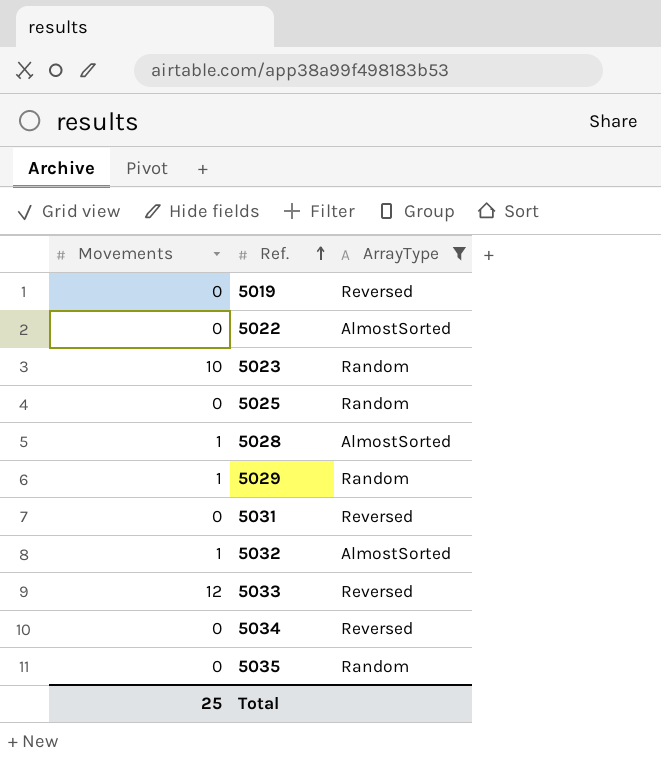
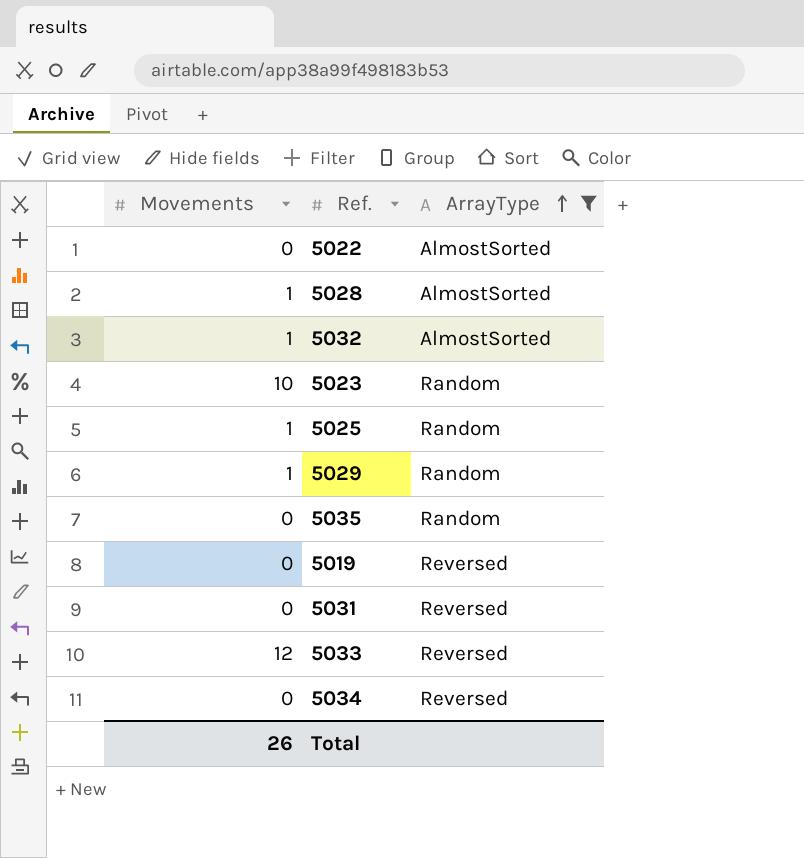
row order: Ref. ascending -> ArrayType ascending
5025 | Movements: 0 -> 1
Total | Movements: 25 -> 26

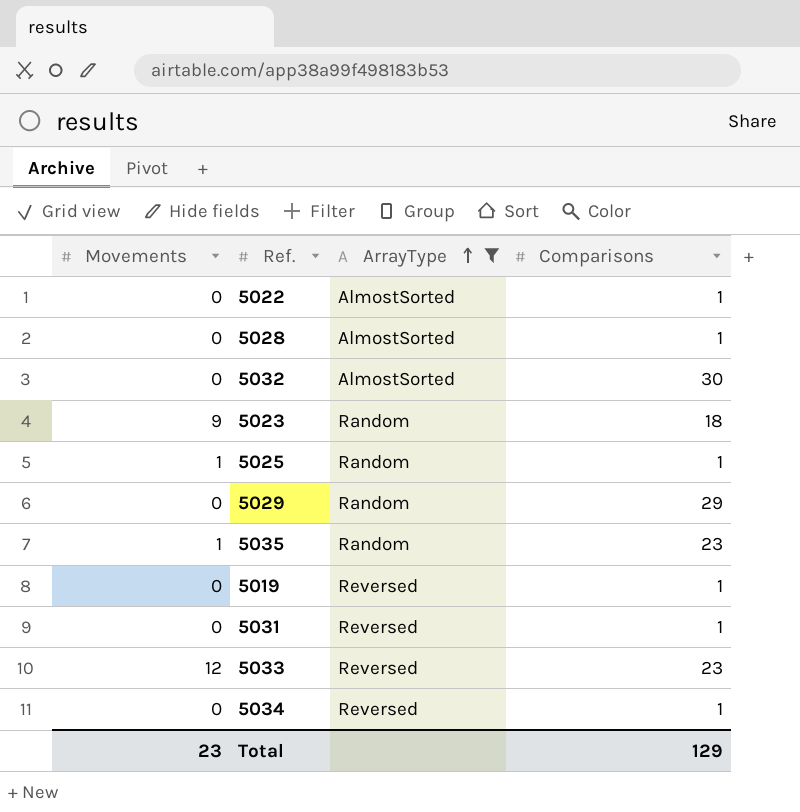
column Comparisons | position: none -> 4
5028 | Movements: 1 -> 0
5032 | Movements: 1 -> 0
5023 | Movements: 10 -> 9
5029 | Movements: 1 -> 0
5035 | Movements: 0 -> 1
Total | Movements: 26 -> 23

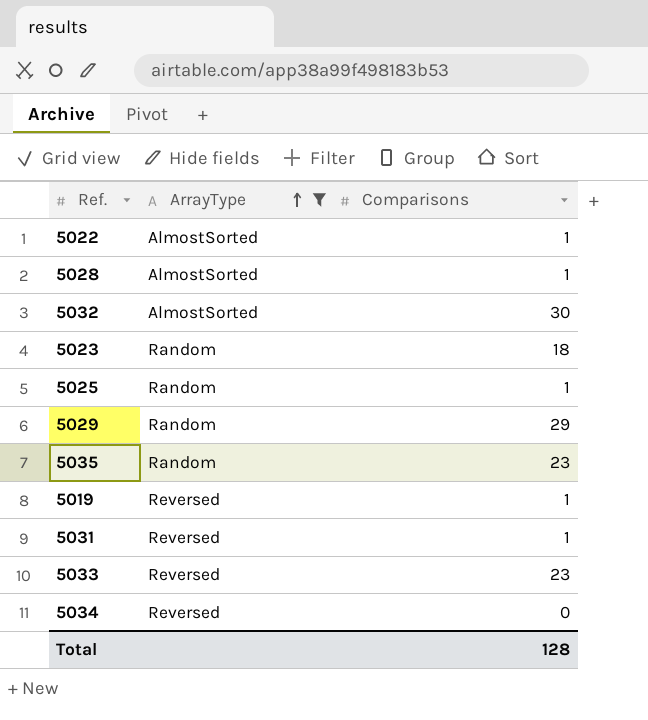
column Movements | position: 1 -> none
5034 | Comparisons: 1 -> 0
Total | Comparisons: 129 -> 128

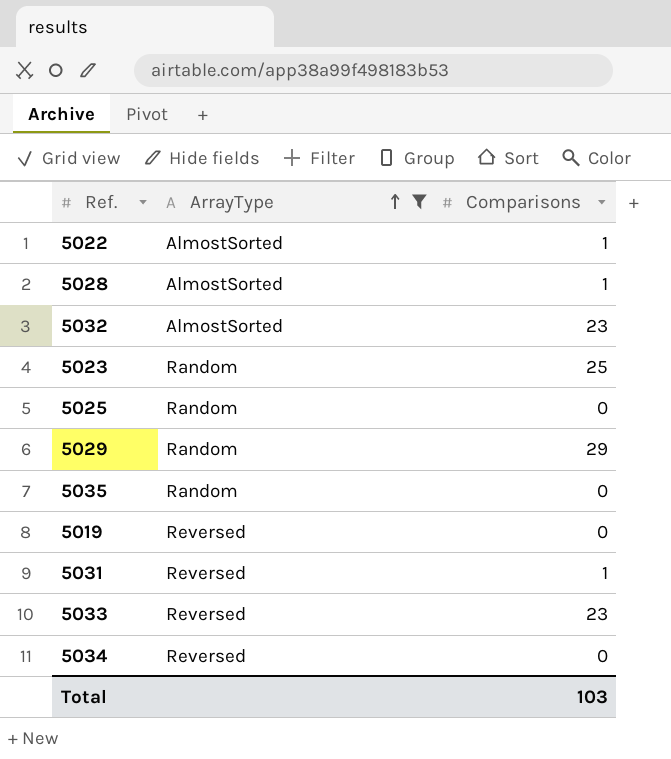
5032 | Comparisons: 30 -> 23
5023 | Comparisons: 18 -> 25
5025 | Comparisons: 1 -> 0
5035 | Comparisons: 23 -> 0
5019 | Comparisons: 1 -> 0
Total | Comparisons: 128 -> 103

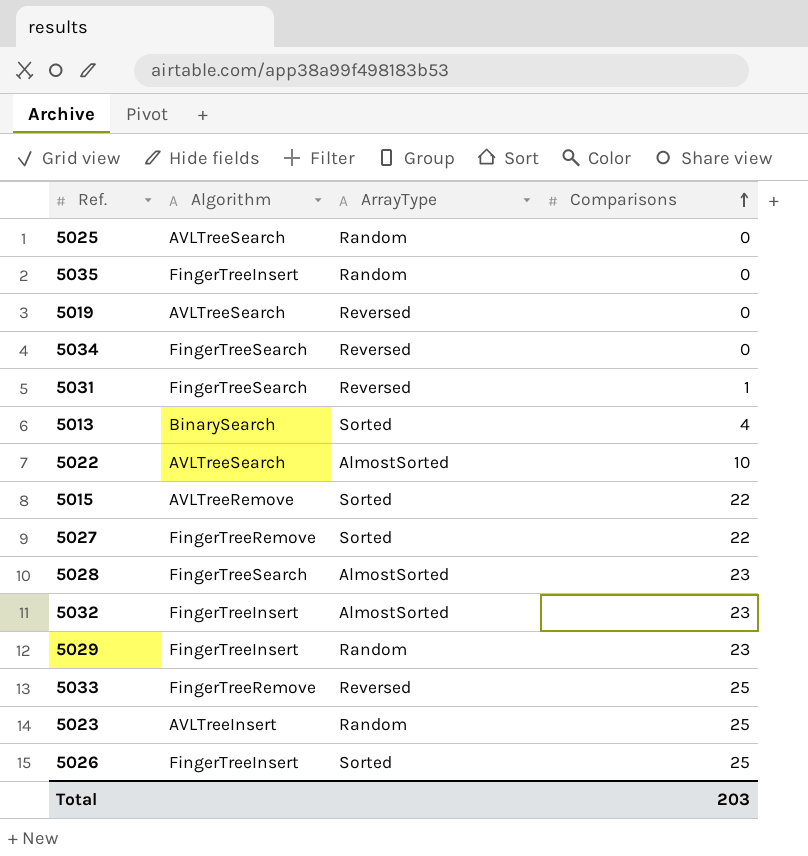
filter: ArrayType != Sorted -> none
row order: ArrayType ascending -> Comparisons ascending
column Algorithm | position: none -> 2
5022 | Comparisons: 1 -> 10
5028 | Comparisons: 1 -> 23
5029 | Comparisons: 29 -> 23
5033 | Comparisons: 23 -> 25
Total | Comparisons: 103 -> 203

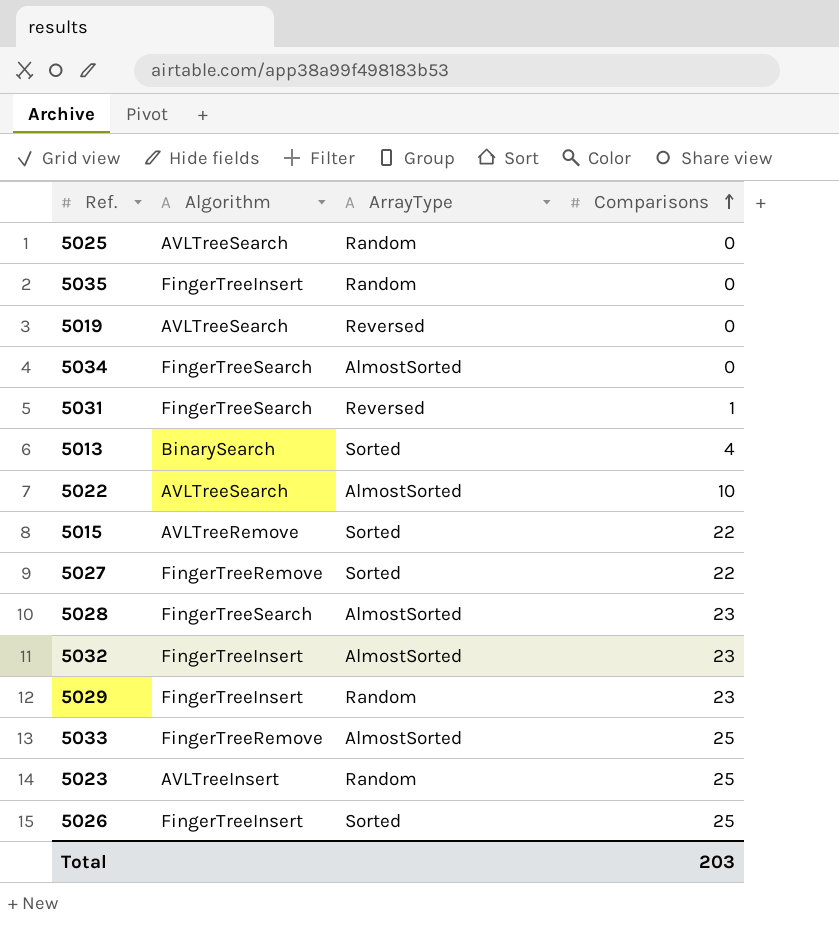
5034 | ArrayType: Reversed -> AlmostSorted
5033 | ArrayType: Reversed -> AlmostSorted

